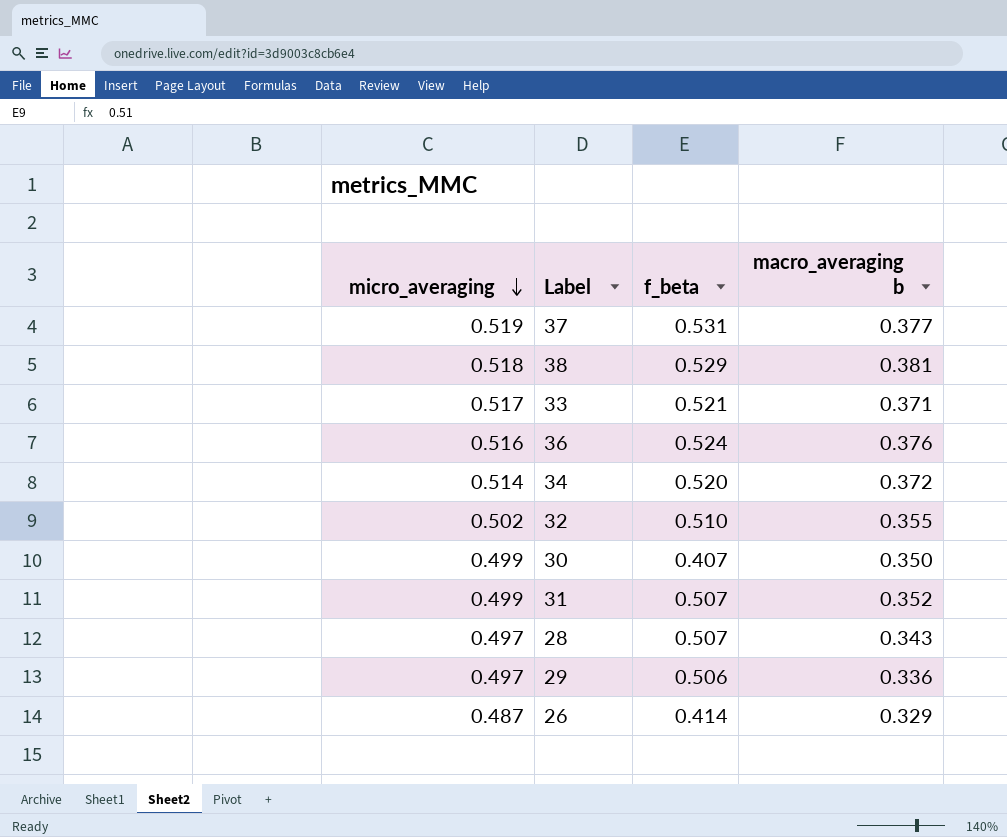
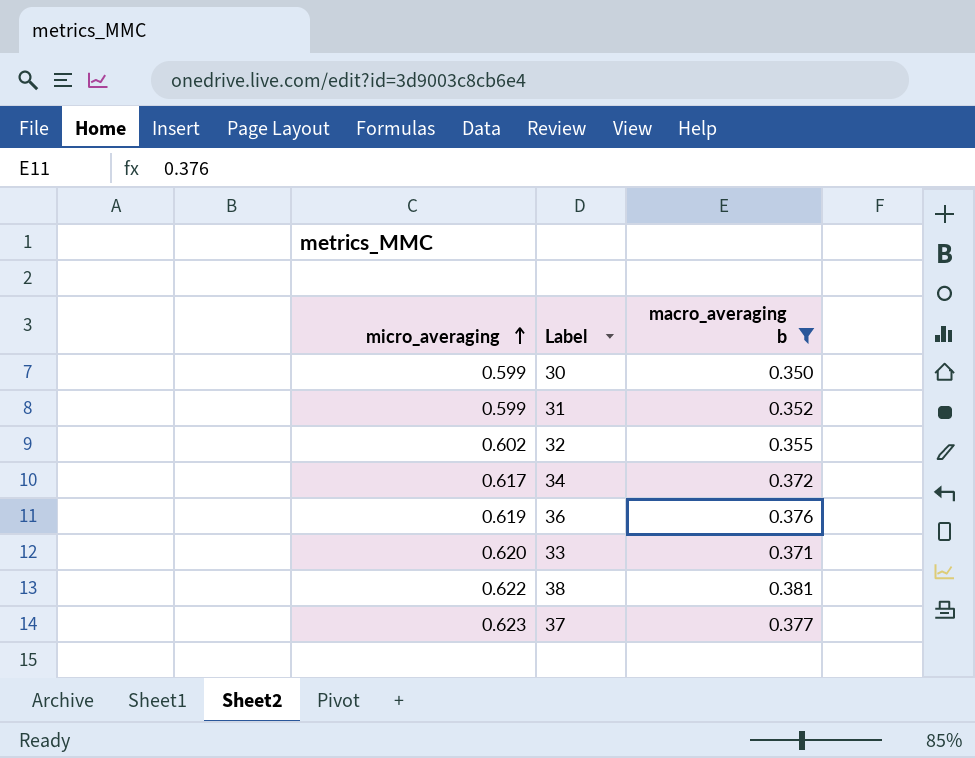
filter: none -> macro_averaging b >= 0.350
row order: micro_averaging descending -> micro_averaging ascending
column f_beta | position: 3 -> none
30 | micro_averaging: 0.499 -> 0.599
31 | micro_averaging: 0.499 -> 0.599
32 | micro_averaging: 0.502 -> 0.602
34 | micro_averaging: 0.514 -> 0.617
36 | micro_averaging: 0.516 -> 0.619
33 | micro_averaging: 0.517 -> 0.620
38 | micro_averaging: 0.518 -> 0.622
37 | micro_averaging: 0.519 -> 0.623

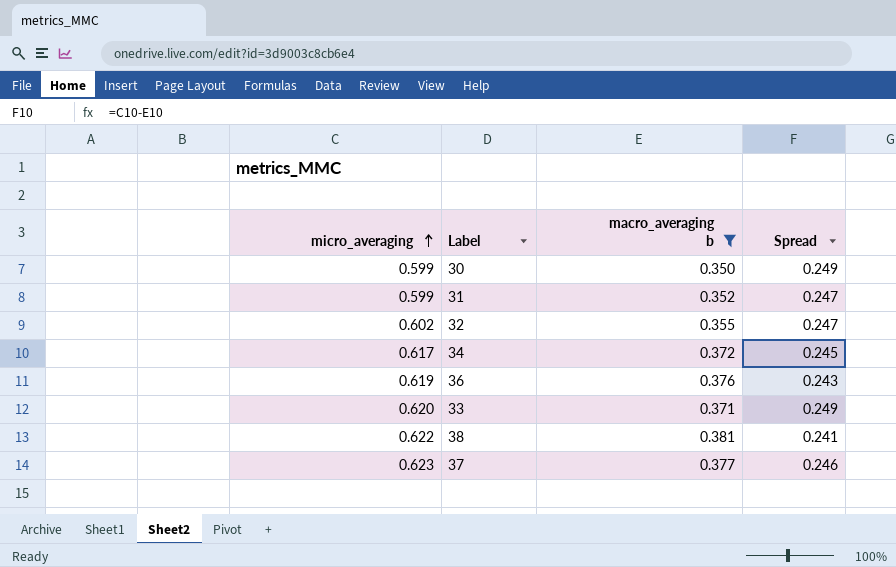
column Spread | formula: none -> [micro_averaging] - [macro_averaging b]

